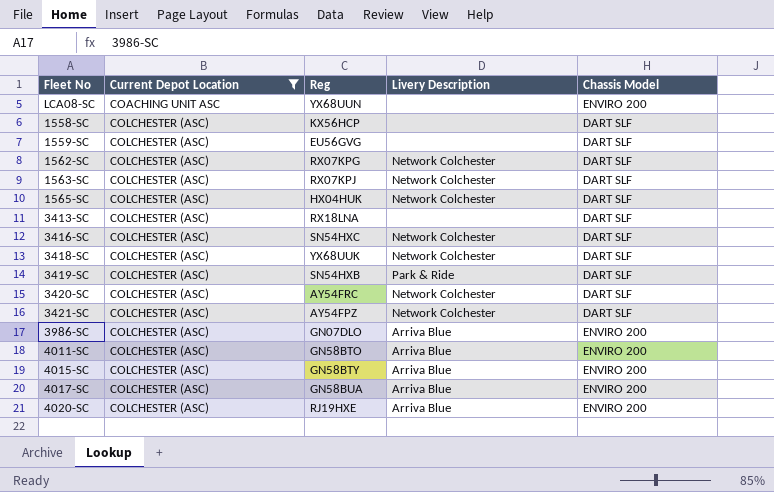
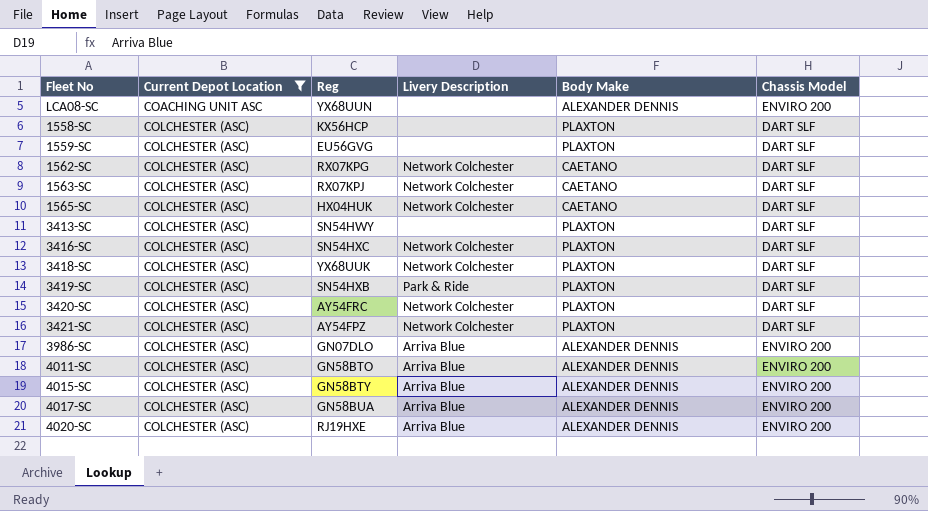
column Body Make | position: none -> 5
3413-SC | Reg: RX18LNA -> SN54HWY

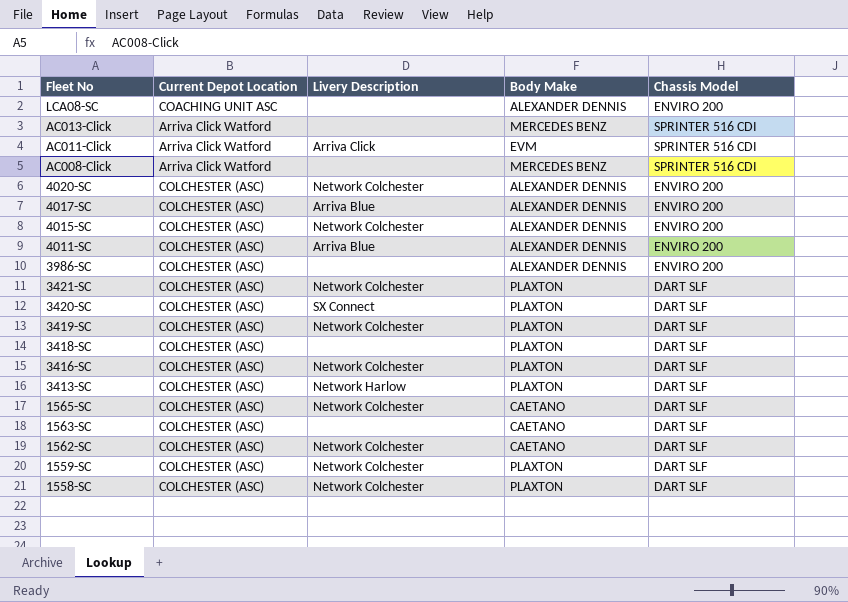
filter: Current Depot Location != Arriva Click Watford -> none
row order: Current Depot Location ascending -> Fleet No descending
column Reg | position: 3 -> none
4020-SC | Livery Description: Arriva Blue -> Network Colchester
4015-SC | Livery Description: Arriva Blue -> Network Colchester
3986-SC | Livery Description: Arriva Blue -> none
3420-SC | Livery Description: Network Colchester -> SX Connect
3419-SC | Livery Description: Park & Ride -> Network Colchester
3418-SC | Livery Description: Network Colchester -> none
3413-SC | Livery Description: none -> Network Harlow
1563-SC | Livery Description: Network Colchester -> none
1559-SC | Livery Description: none -> Network Colchester
1558-SC | Livery Description: none -> Network Colchester

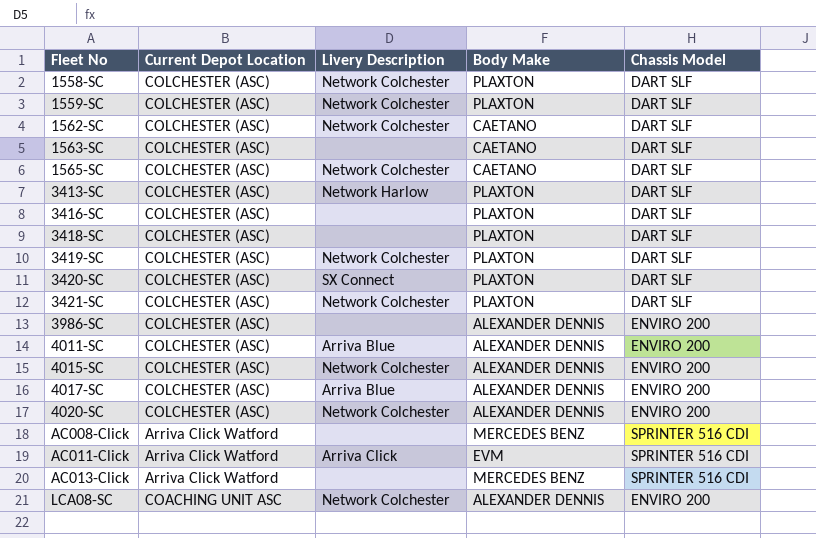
row order: Fleet No descending -> Fleet No ascending
3416-SC | Livery Description: Network Colchester -> none
LCA08-SC | Livery Description: none -> Network Colchester

